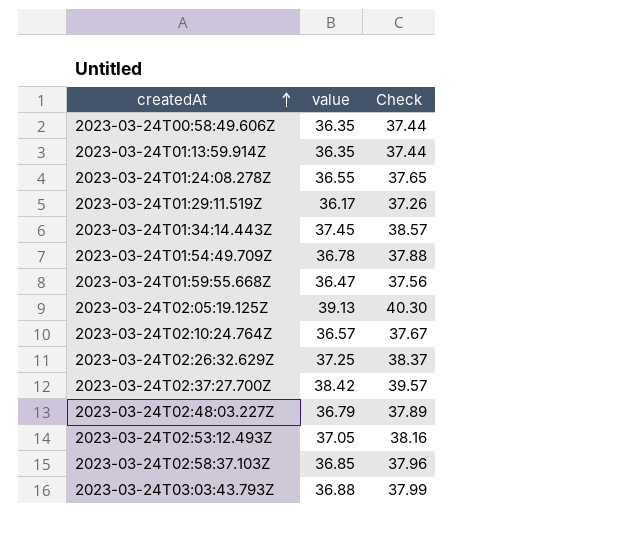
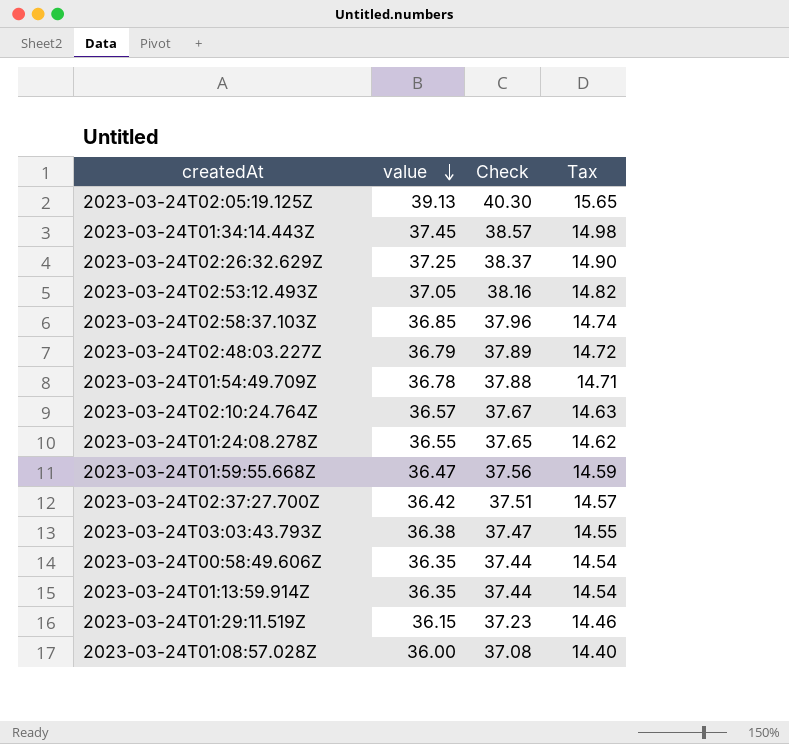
row order: createdAt ascending -> value descending
column Tax | formula: none -> [value] * 0.4
2023-03-24T02:37:27.700Z | value: 38.42 -> 36.42
2023-03-24T02:37:27.700Z | Check: 39.57 -> 37.51
2023-03-24T03:03:43.793Z | value: 36.88 -> 36.38
2023-03-24T03:03:43.793Z | Check: 37.99 -> 37.47
2023-03-24T01:29:11.519Z | value: 36.17 -> 36.15
2023-03-24T01:29:11.519Z | Check: 37.26 -> 37.23
row 2023-03-24T01:08:57.028Z: none -> 36.00 | 37.08 | 14.40

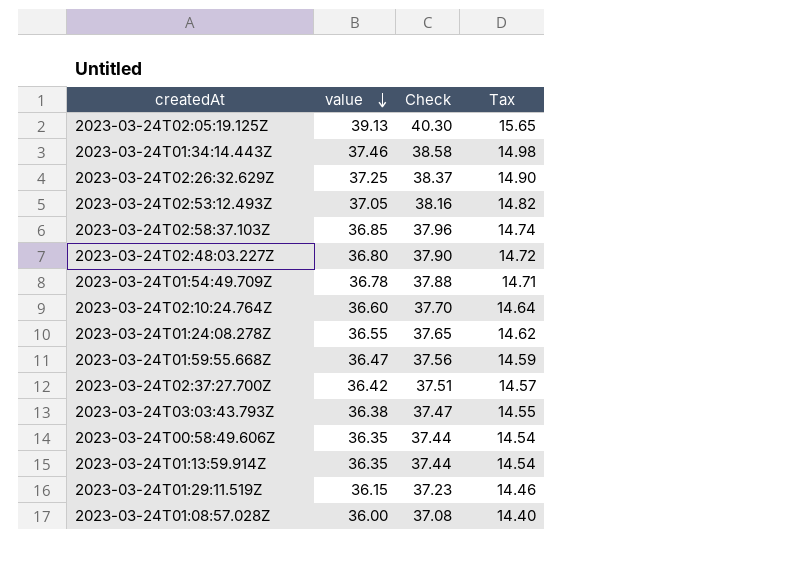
2023-03-24T01:34:14.443Z | value: 37.45 -> 37.46
2023-03-24T01:34:14.443Z | Check: 38.57 -> 38.58
2023-03-24T02:48:03.227Z | value: 36.79 -> 36.80
2023-03-24T02:48:03.227Z | Check: 37.89 -> 37.90
2023-03-24T02:10:24.764Z | value: 36.57 -> 36.60
2023-03-24T02:10:24.764Z | Check: 37.67 -> 37.70
2023-03-24T02:10:24.764Z | Tax: 14.63 -> 14.64

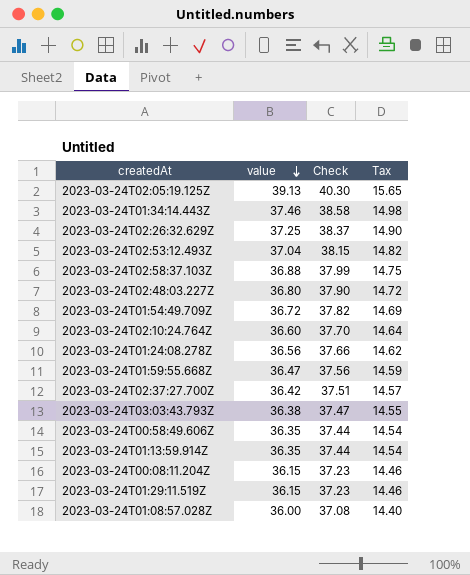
2023-03-24T02:53:12.493Z | value: 37.05 -> 37.04
2023-03-24T02:53:12.493Z | Check: 38.16 -> 38.15
2023-03-24T02:58:37.103Z | value: 36.85 -> 36.88
2023-03-24T02:58:37.103Z | Check: 37.96 -> 37.99
2023-03-24T02:58:37.103Z | Tax: 14.74 -> 14.75
2023-03-24T01:54:49.709Z | value: 36.78 -> 36.72
2023-03-24T01:54:49.709Z | Check: 37.88 -> 37.82
2023-03-24T01:54:49.709Z | Tax: 14.71 -> 14.69
2023-03-24T01:24:08.278Z | value: 36.55 -> 36.56
2023-03-24T01:24:08.278Z | Check: 37.65 -> 37.66
row 2023-03-24T00:08:11.204Z: none -> 36.15 | 37.23 | 14.46

